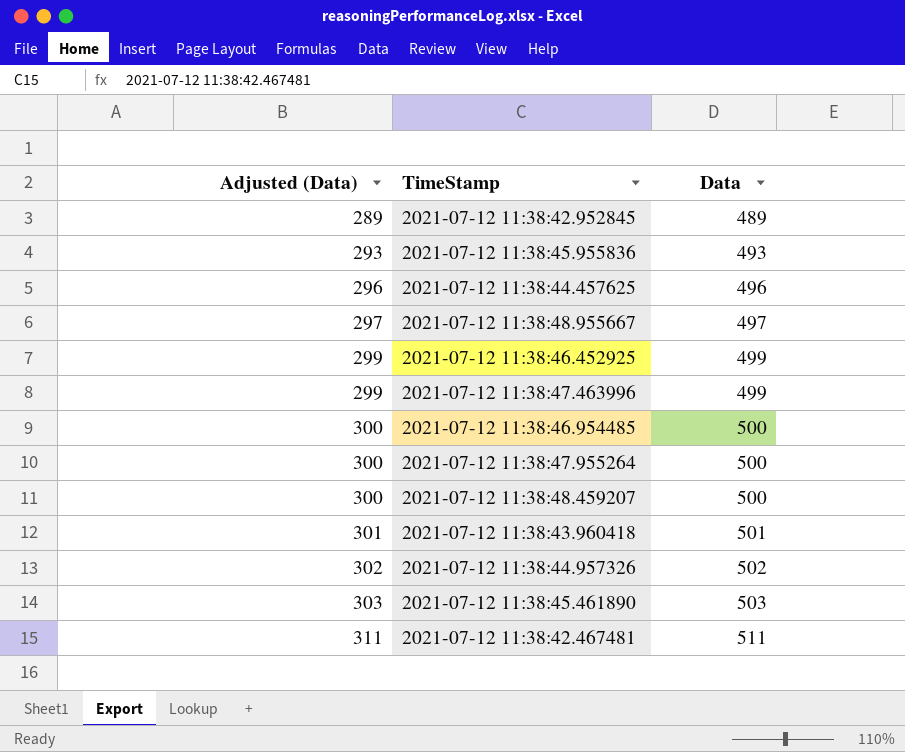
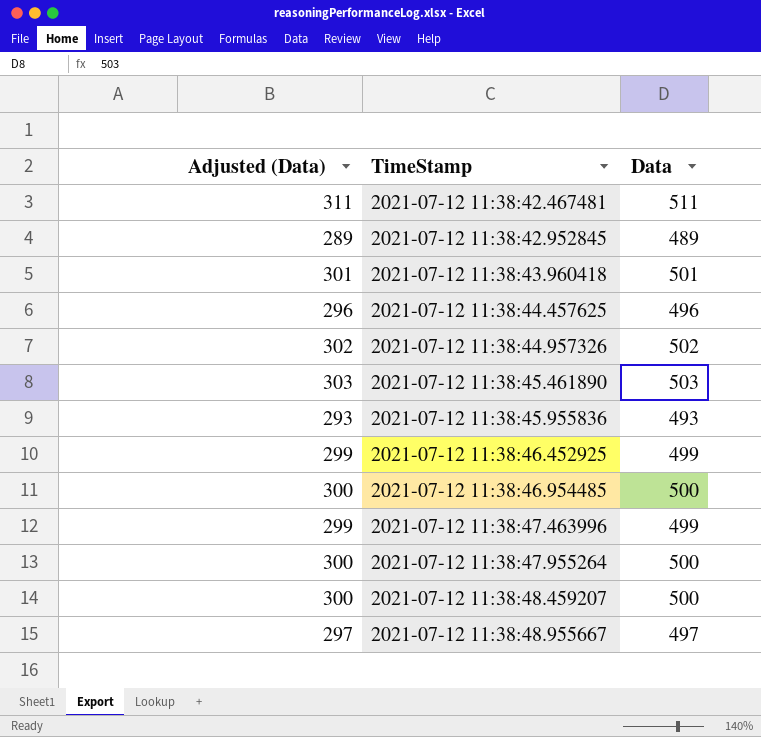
row order: Adjusted (Data) ascending -> TimeStamp ascending

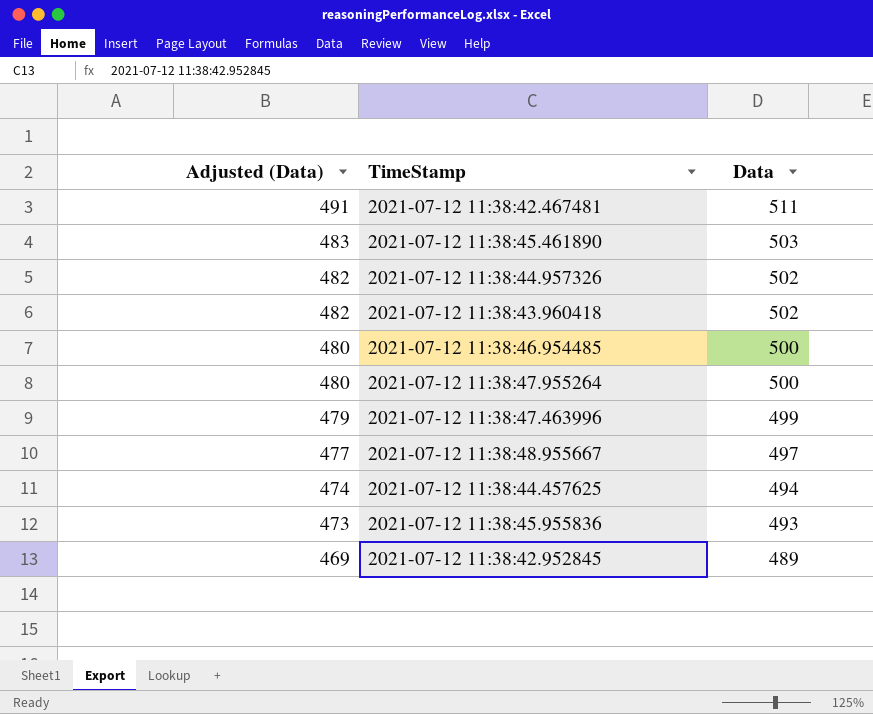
row order: TimeStamp ascending -> Adjusted (Data) descending
column Adjusted (Data) | formula: [Data] - 200 -> [Data] - 20
row 2021-07-12 11:38:46.452925: 299 | 499 -> none
row 2021-07-12 11:38:48.459207: 300 | 500 -> none
2021-07-12 11:38:43.960418 | Data: 501 -> 502
2021-07-12 11:38:44.457625 | Data: 496 -> 494

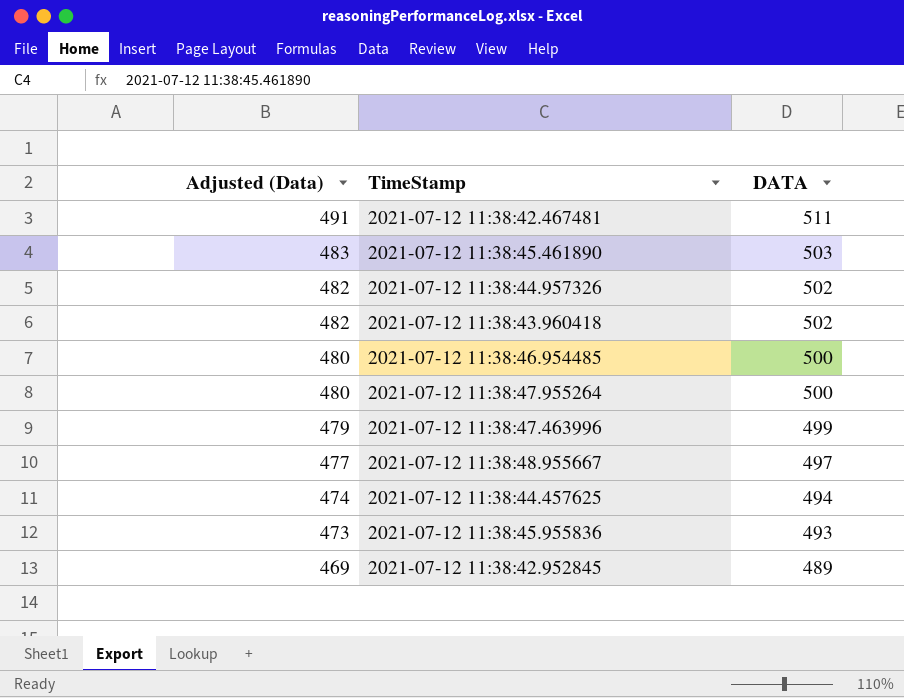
column name: Data -> DATA

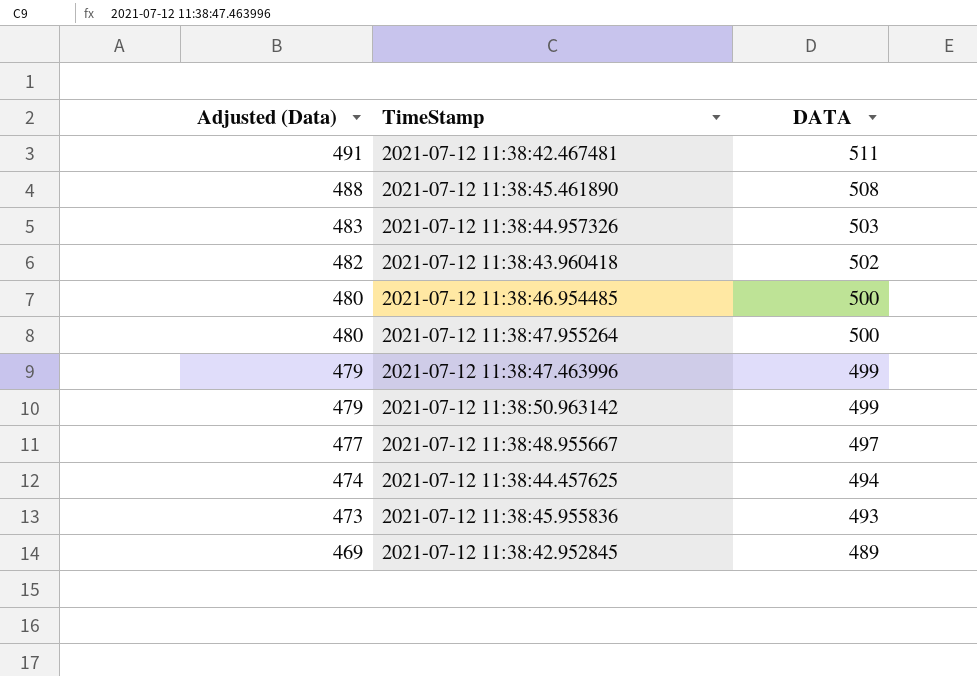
2021-07-12 11:38:45.461890 | Adjusted (Data): 483 -> 488
2021-07-12 11:38:45.461890 | DATA: 503 -> 508
2021-07-12 11:38:44.957326 | Adjusted (Data): 482 -> 483
2021-07-12 11:38:44.957326 | DATA: 502 -> 503
row 2021-07-12 11:38:50.963142: none -> 479 | 499

